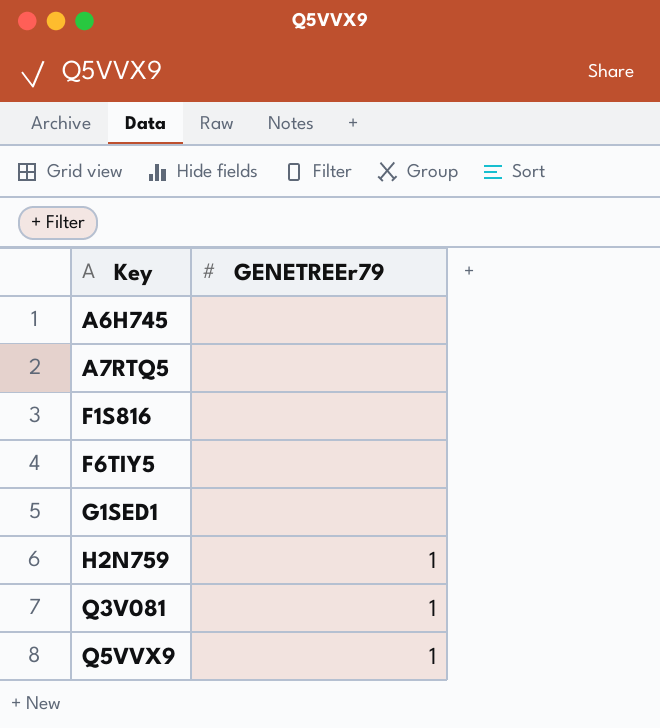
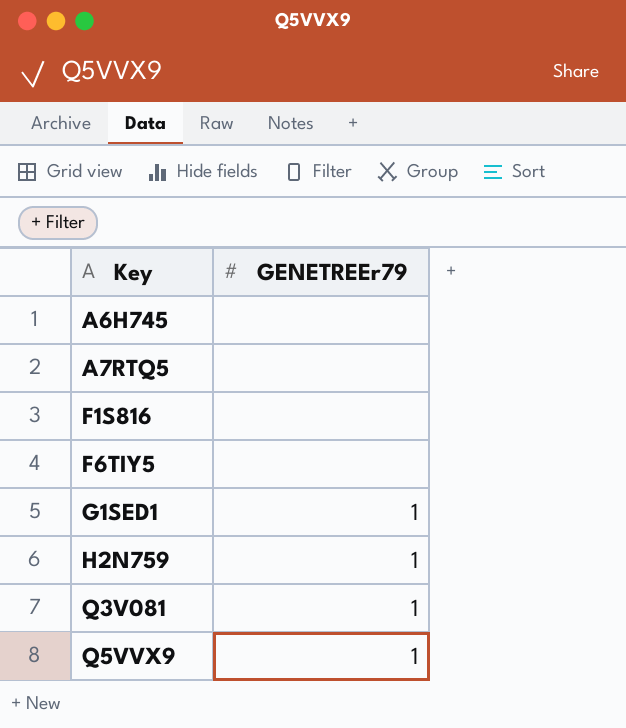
G1SED1 | GENETREEr79: none -> 1

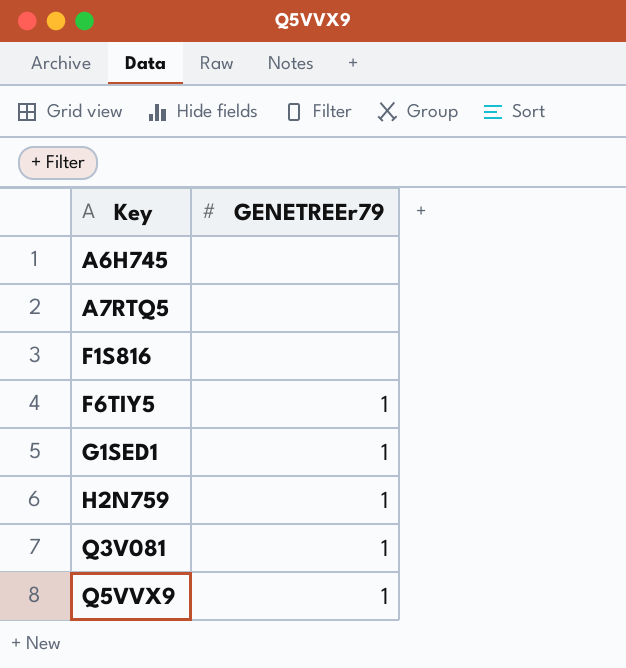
F6TIY5 | GENETREEr79: none -> 1

